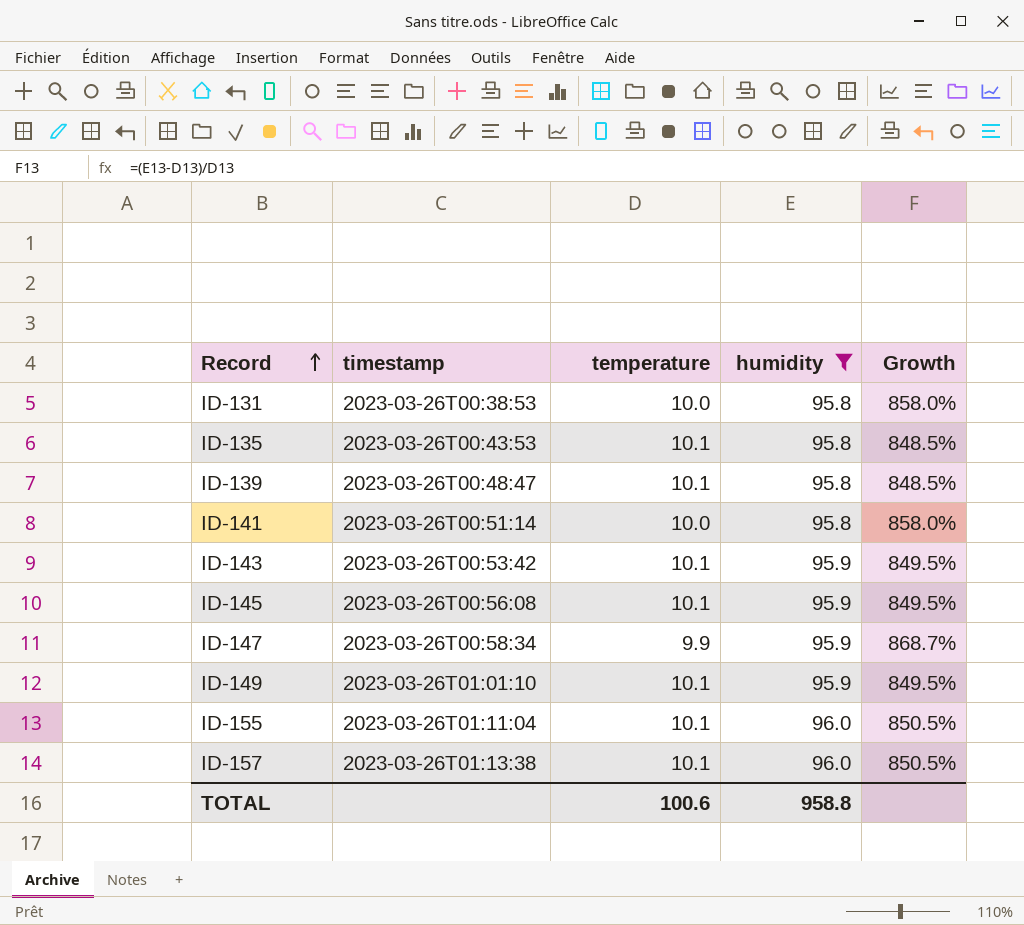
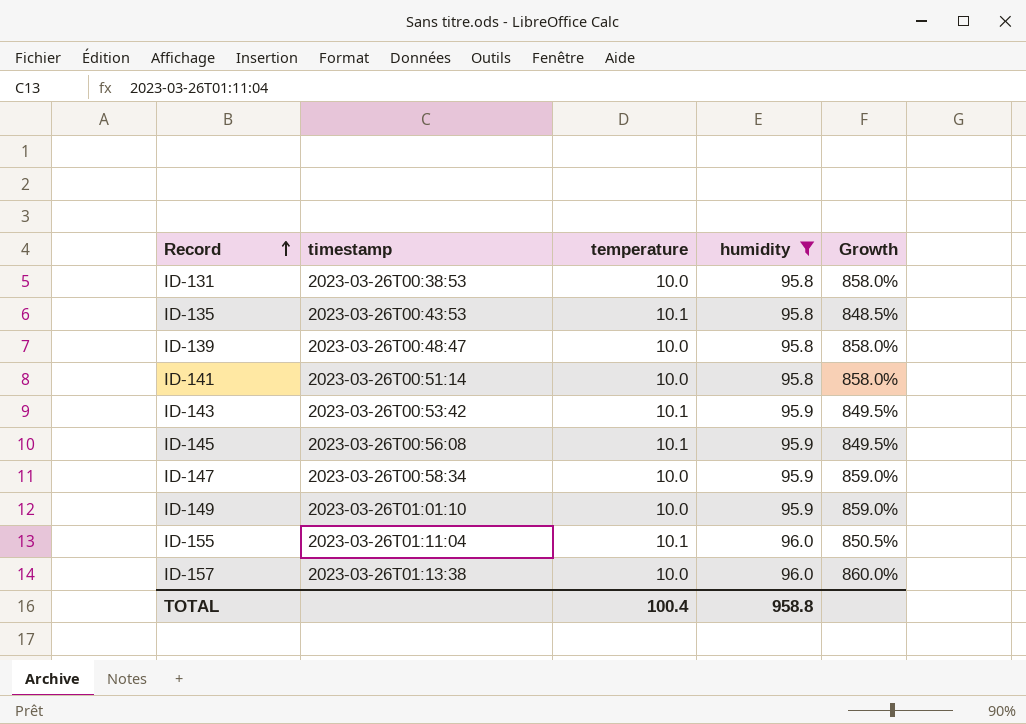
ID-139 | temperature: 10.1 -> 10.0
ID-139 | Growth: 848.5% -> 858.0%
ID-147 | temperature: 9.9 -> 10.0
ID-147 | Growth: 868.7% -> 859.0%
ID-149 | temperature: 10.1 -> 10.0
ID-149 | Growth: 849.5% -> 859.0%
ID-157 | temperature: 10.1 -> 10.0
ID-157 | Growth: 850.5% -> 860.0%
TOTAL | temperature: 100.6 -> 100.4

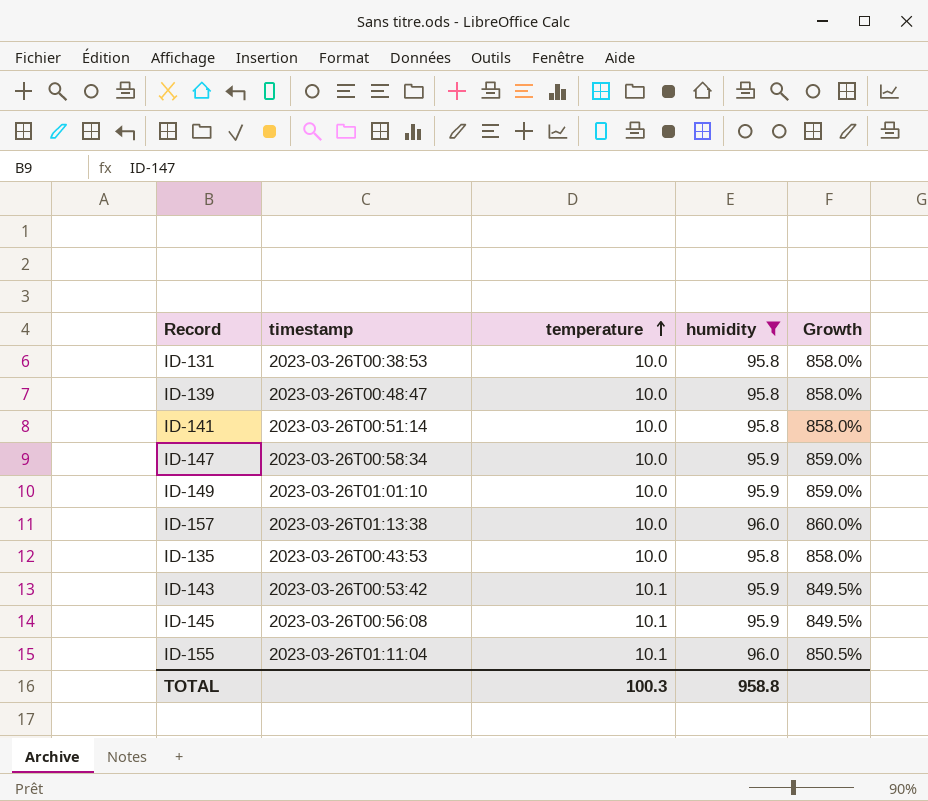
row order: Record ascending -> temperature ascending
ID-135 | temperature: 10.1 -> 10.0
ID-135 | Growth: 848.5% -> 858.0%
TOTAL | temperature: 100.4 -> 100.3

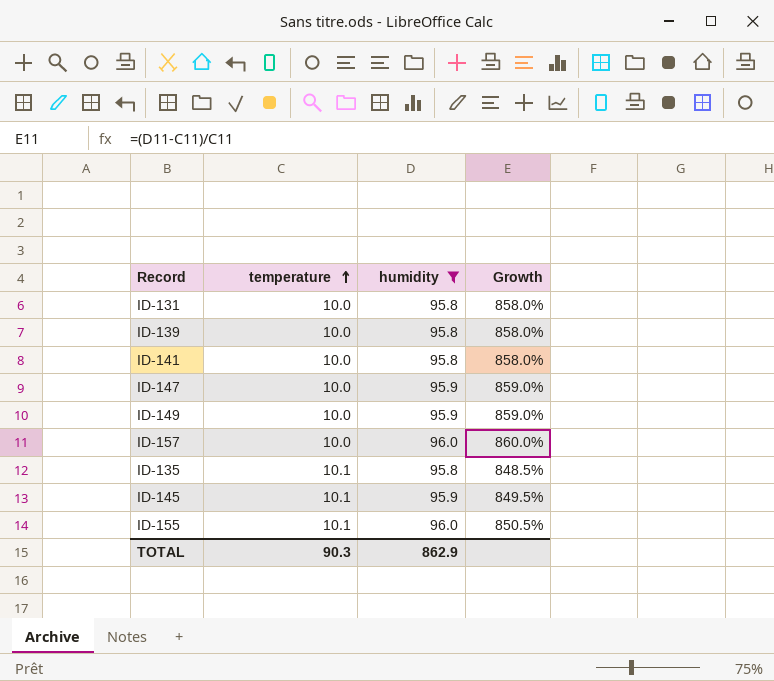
column timestamp | position: 2 -> none
row ID-143: 2023-03-26T00:53:42 | 10.1 | 95.9 | 849.5% -> none
ID-135 | temperature: 10.0 -> 10.1
ID-135 | Growth: 858.0% -> 848.5%
TOTAL | temperature: 100.3 -> 90.3
TOTAL | humidity: 958.8 -> 862.9

